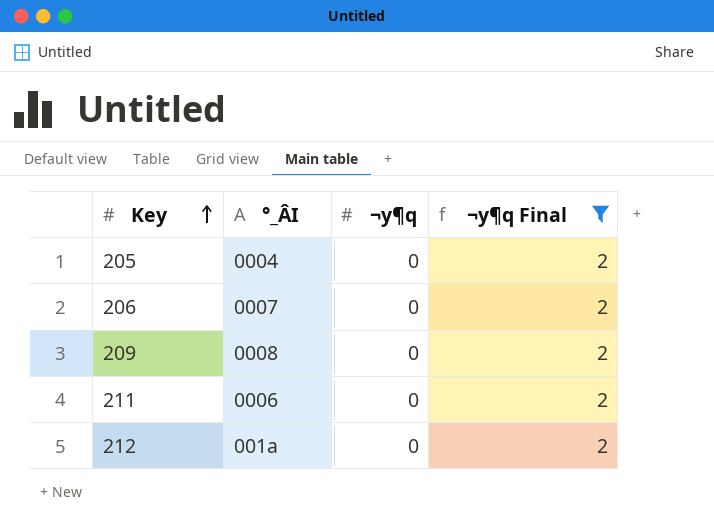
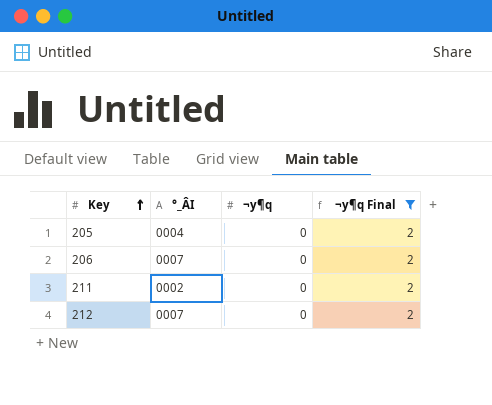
row 209: 0008 | 0 | 2 -> none
211 | °_ÂI: 0006 -> 0002
212 | °_ÂI: 001a -> 0007

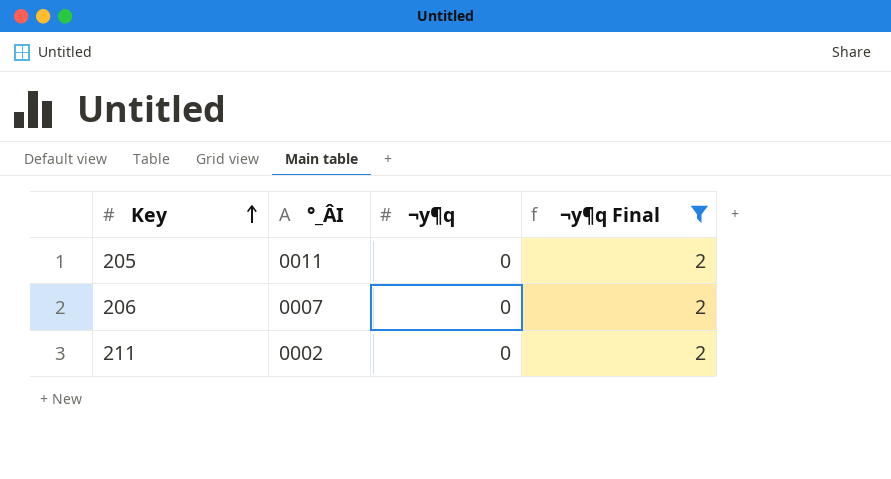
row 212: 0007 | 0 | 2 -> none
205 | °_ÂI: 0004 -> 0011

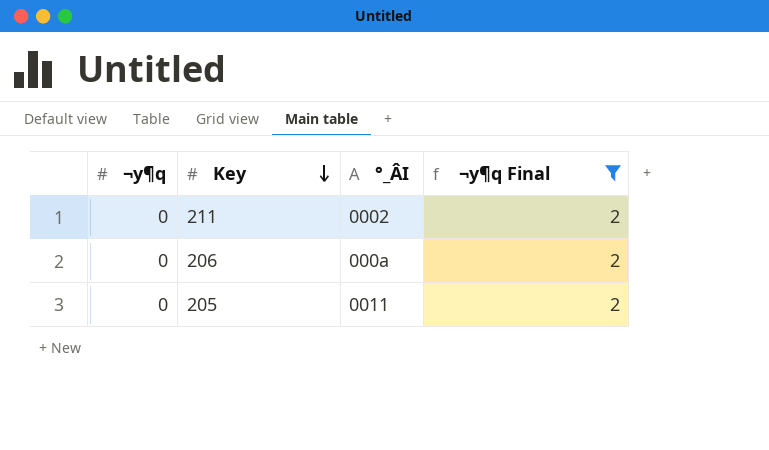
row order: Key ascending -> Key descending
column ¬y¶q | position: 3 -> 1
206 | °_ÂI: 0007 -> 000a

